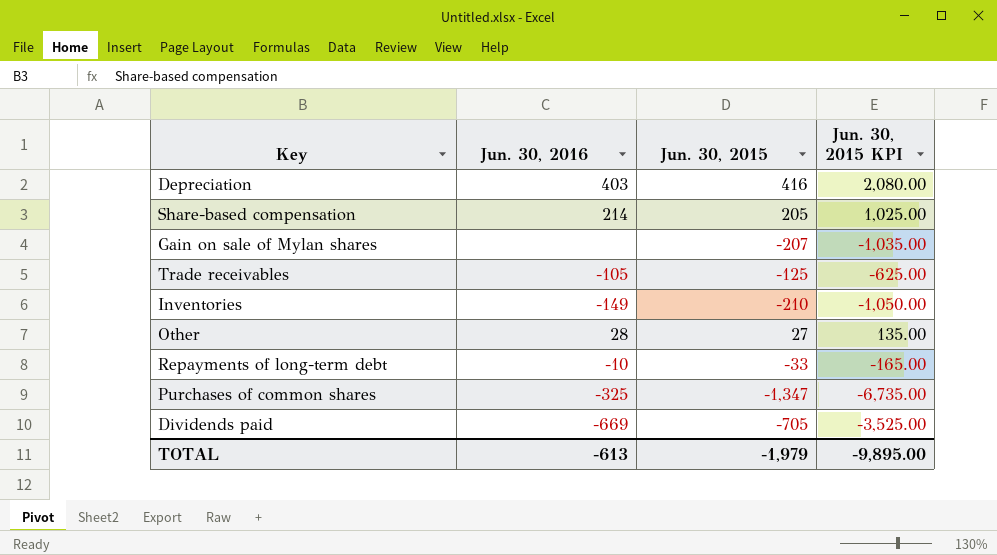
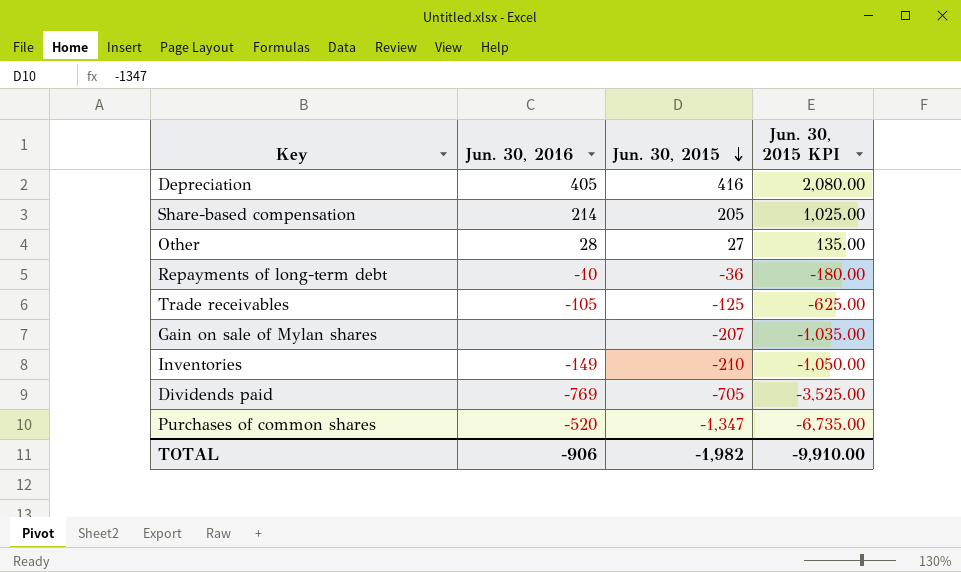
row order: none -> Jun. 30, 2015 descending
Depreciation | Jun. 30, 2016: 403 -> 405
Repayments of long-term debt | Jun. 30, 2015: -33 -> -36
Repayments of long-term debt | Jun. 30, 2015 KPI: -165.00 -> -180.00
Dividends paid | Jun. 30, 2016: -669 -> -769
Purchases of common shares | Jun. 30, 2016: -325 -> -520
TOTAL | Jun. 30, 2016: -613 -> -906
TOTAL | Jun. 30, 2015: -1,979 -> -1,982
TOTAL | Jun. 30, 2015 KPI: -9,895.00 -> -9,910.00

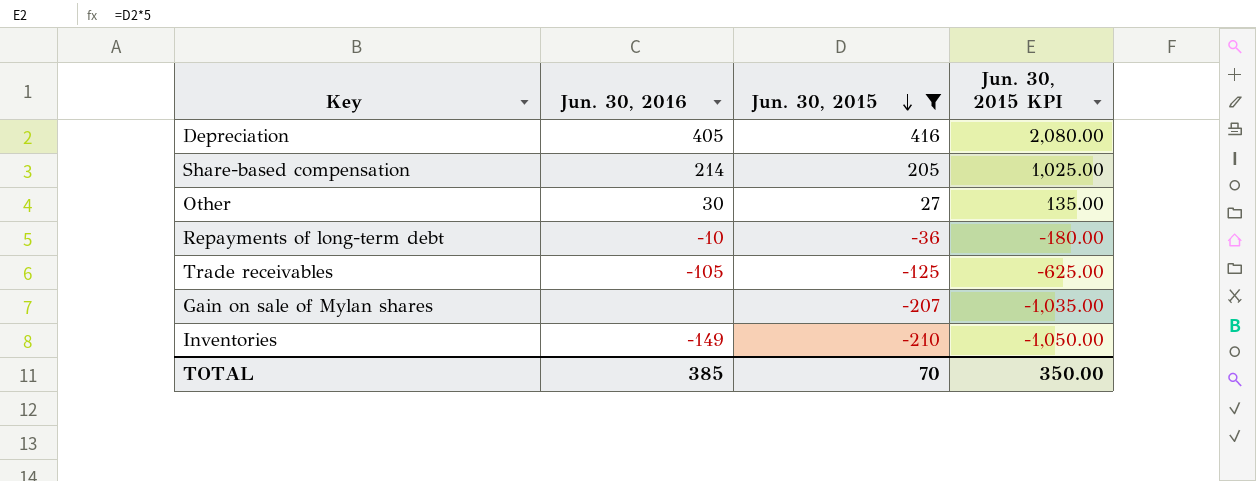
filter: none -> Jun. 30, 2015 >= -210
Other | Jun. 30, 2016: 28 -> 30
TOTAL | Jun. 30, 2016: -906 -> 385
TOTAL | Jun. 30, 2015: -1,982 -> 70
TOTAL | Jun. 30, 2015 KPI: -9,910.00 -> 350.00

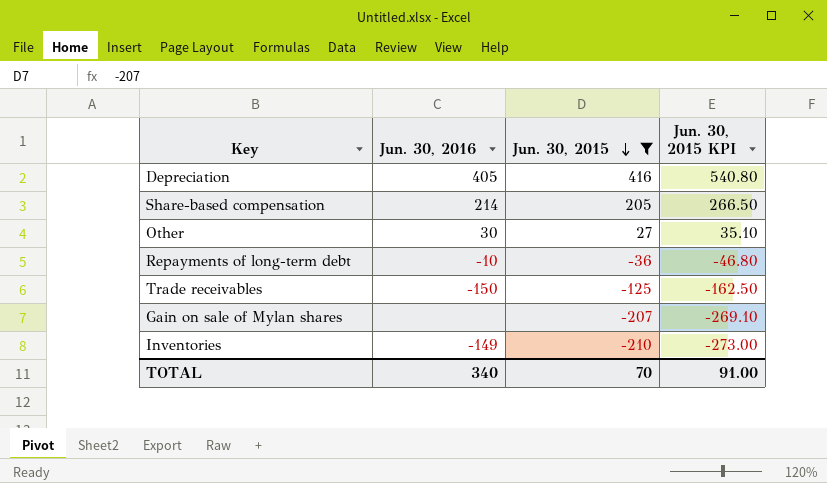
column Jun. 30, 2015 KPI | formula: [Jun. 30, 2015] * 5 -> [Jun. 30, 2015] * 1.3
Trade receivables | Jun. 30, 2016: -105 -> -150
TOTAL | Jun. 30, 2016: 385 -> 340
TOTAL | Jun. 30, 2015 KPI: 350.00 -> 91.00

